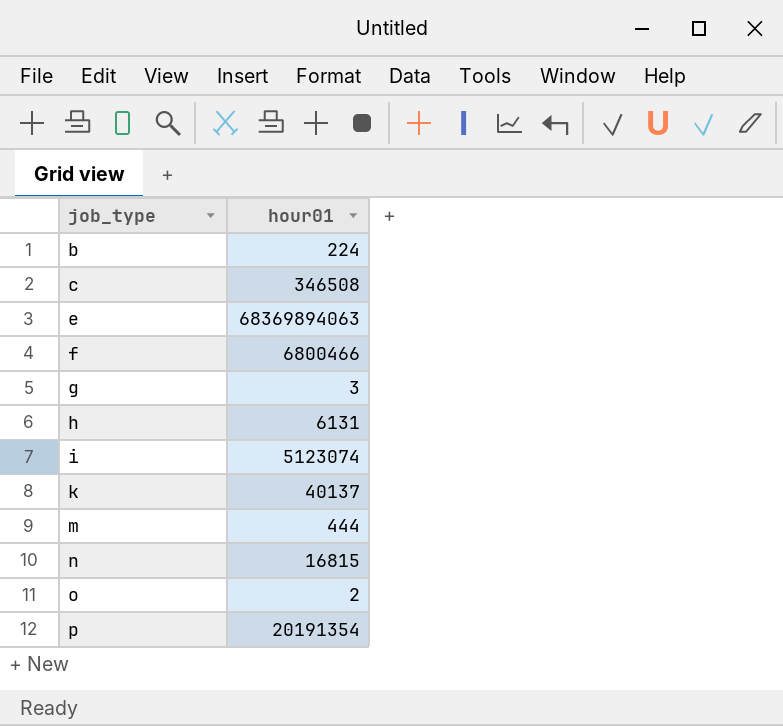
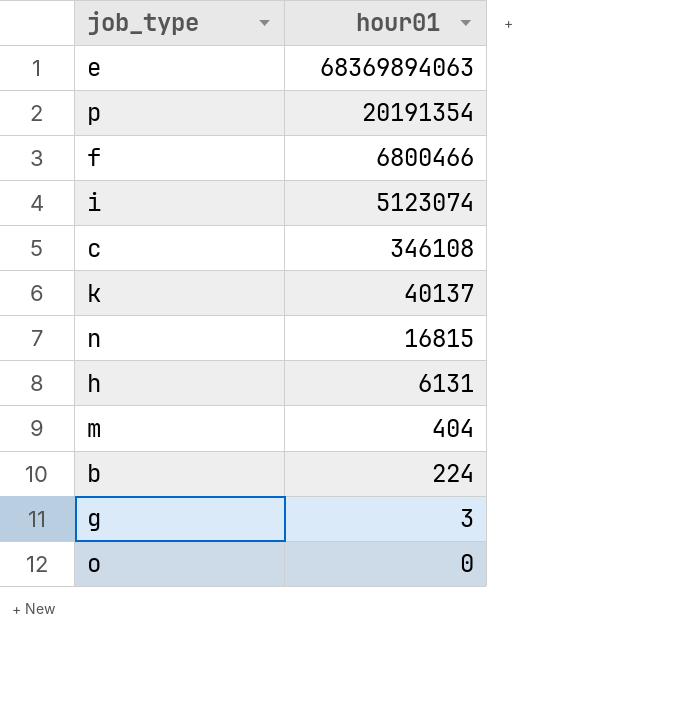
row order: job_type ascending -> hour01 descending
c | hour01: 346508 -> 346108
m | hour01: 444 -> 404
o | hour01: 2 -> 0

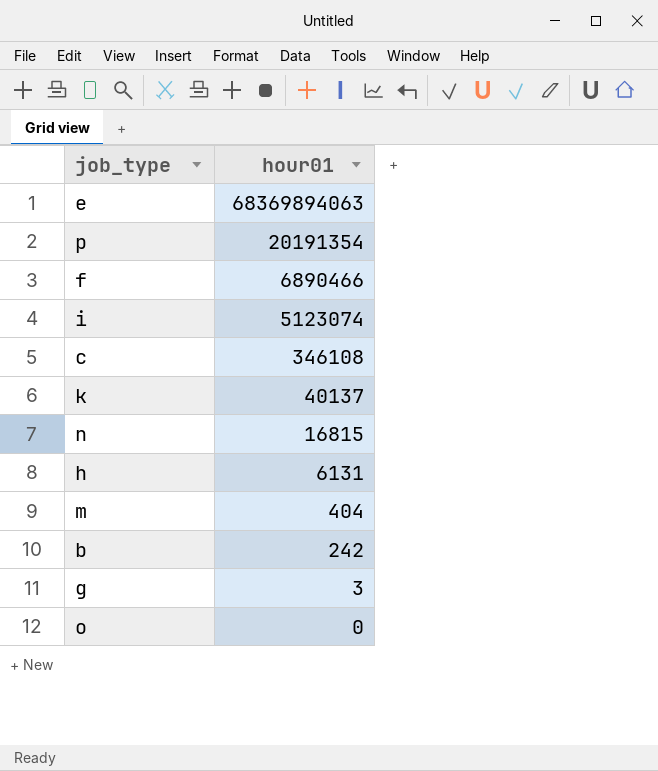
f | hour01: 6800466 -> 6890466
b | hour01: 224 -> 242

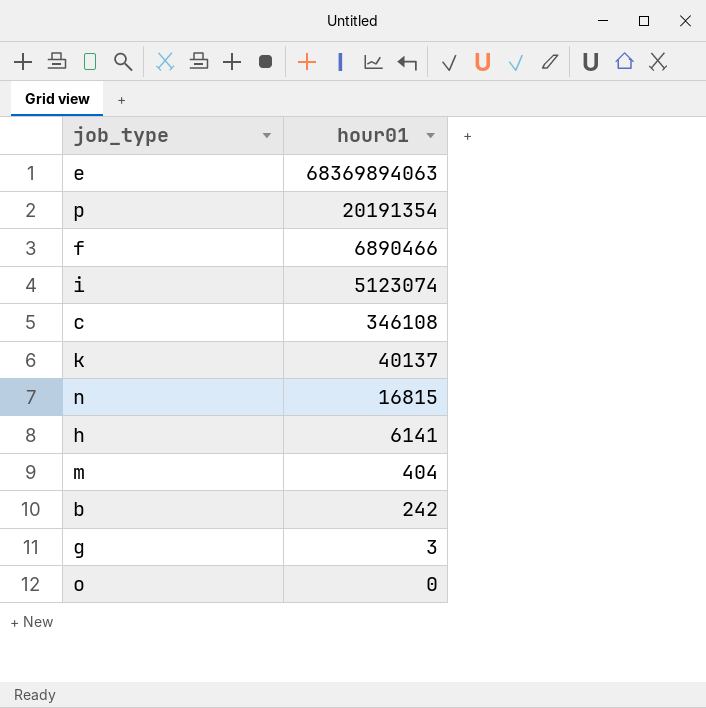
h | hour01: 6131 -> 6141

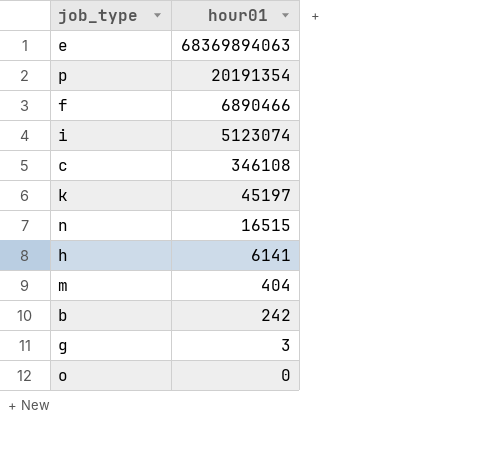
k | hour01: 40137 -> 45197
n | hour01: 16815 -> 16515

